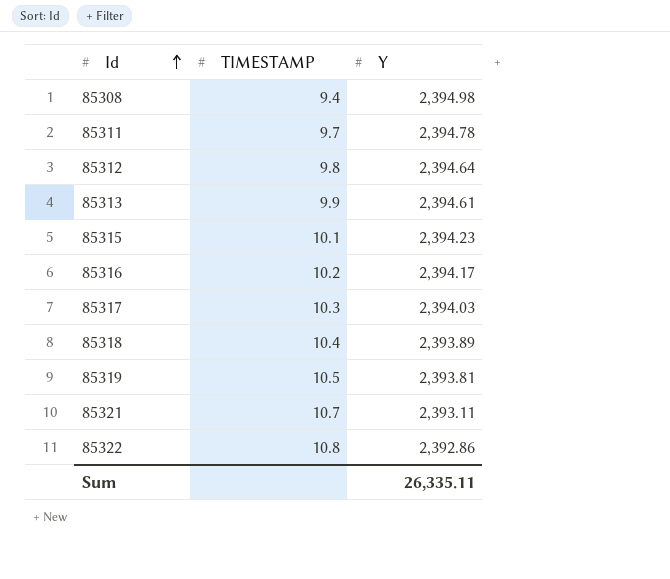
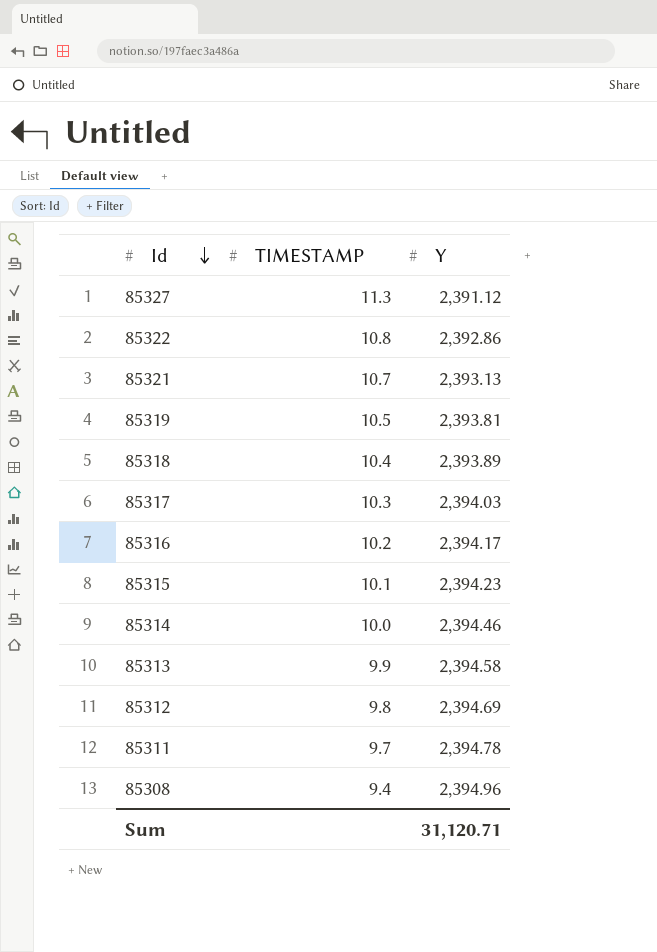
row order: Id ascending -> Id descending
row 85327: none -> 11.3 | 2,391.12
85321 | Y: 2,393.11 -> 2,393.13
row 85314: none -> 10.0 | 2,394.46
85313 | Y: 2,394.61 -> 2,394.58
85312 | Y: 2,394.64 -> 2,394.69
85308 | Y: 2,394.98 -> 2,394.96
Sum | Y: 26,335.11 -> 31,120.71

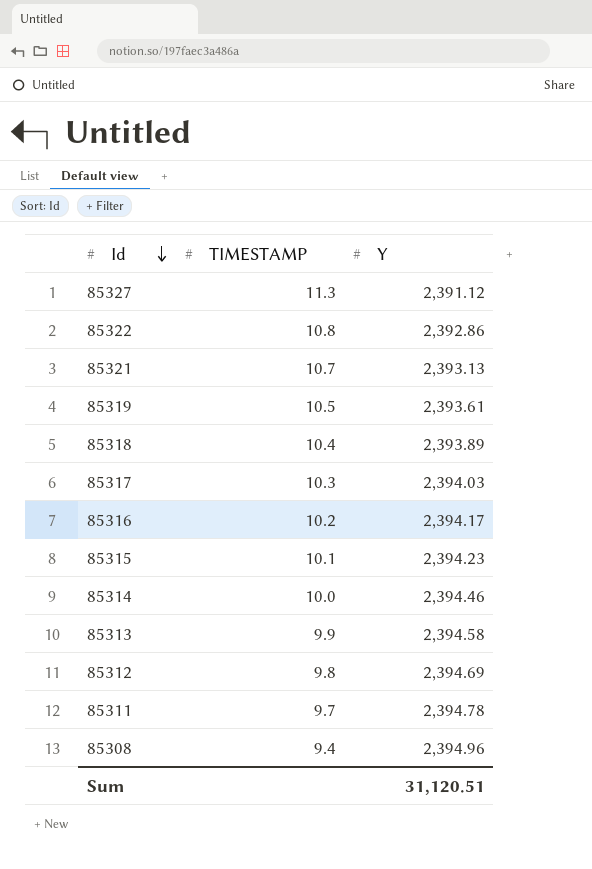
85319 | Y: 2,393.81 -> 2,393.61
Sum | Y: 31,120.71 -> 31,120.51

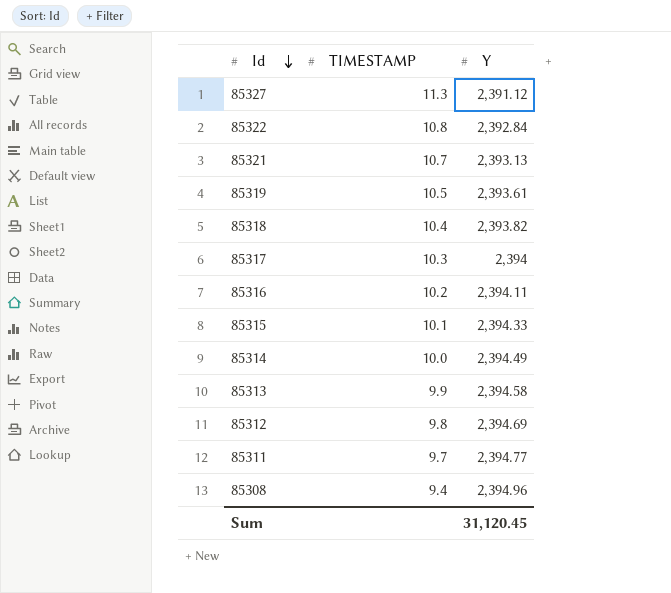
85322 | Y: 2,392.86 -> 2,392.84
85318 | Y: 2,393.89 -> 2,393.82
85317 | Y: 2,394.03 -> 2,394
85316 | Y: 2,394.17 -> 2,394.11
85315 | Y: 2,394.23 -> 2,394.33
85314 | Y: 2,394.46 -> 2,394.49
85311 | Y: 2,394.78 -> 2,394.77
Sum | Y: 31,120.51 -> 31,120.45

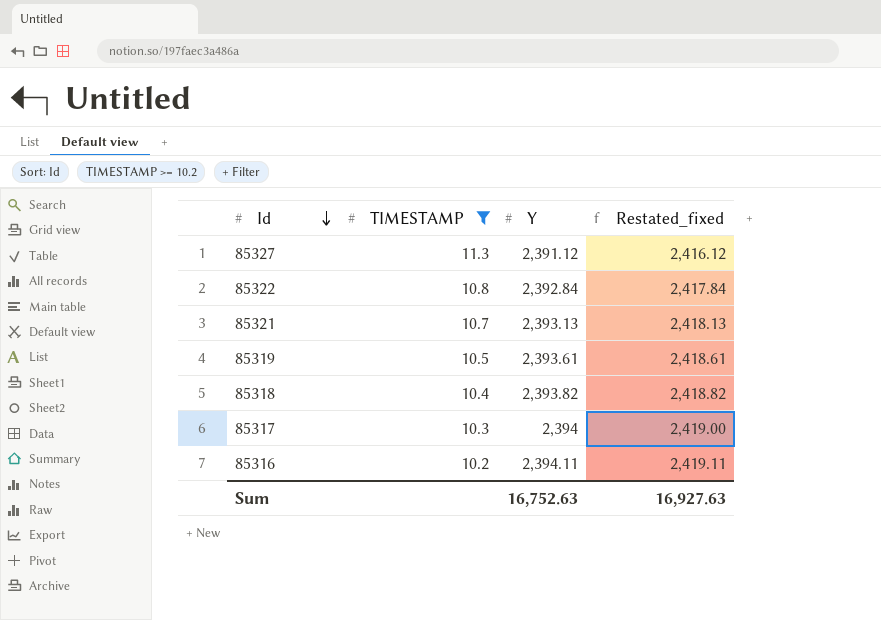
filter: none -> TIMESTAMP >= 10.2
column Restated_fixed | formula: none -> [Y] + 25
Sum | Y: 31,120.45 -> 16,752.63

